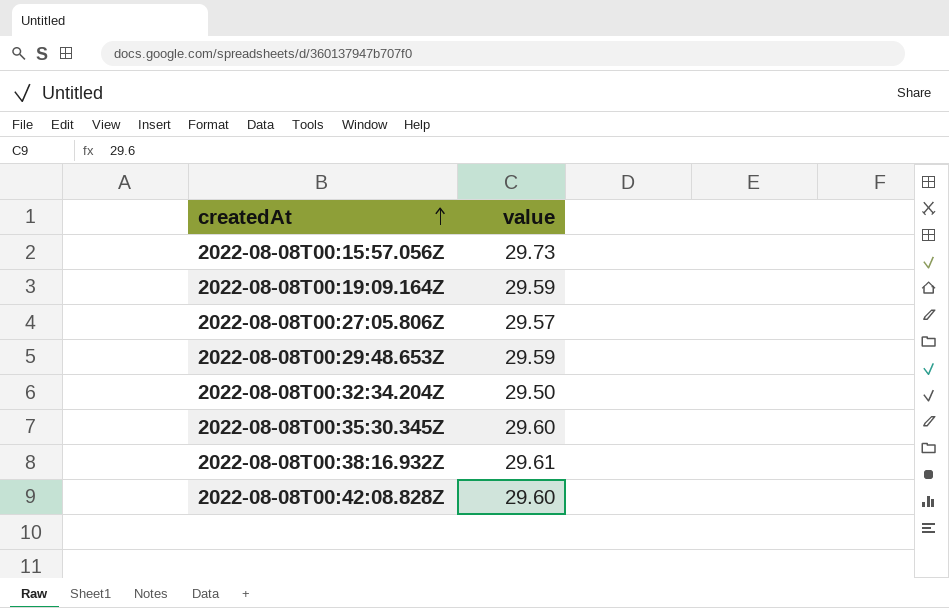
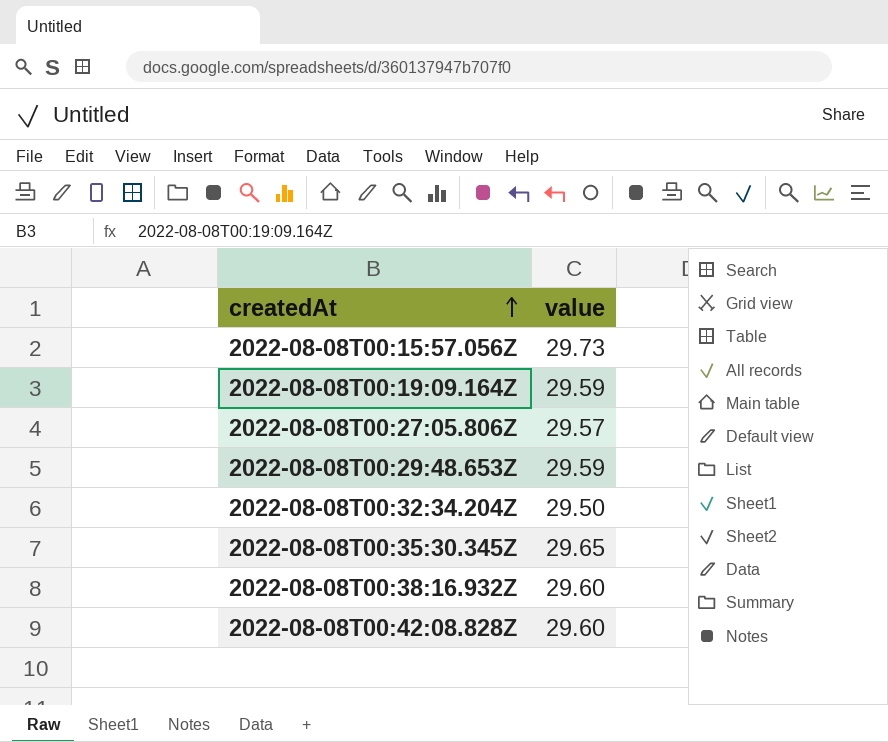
2022-08-08T00:35:30.345Z | value: 29.60 -> 29.65
2022-08-08T00:38:16.932Z | value: 29.61 -> 29.60

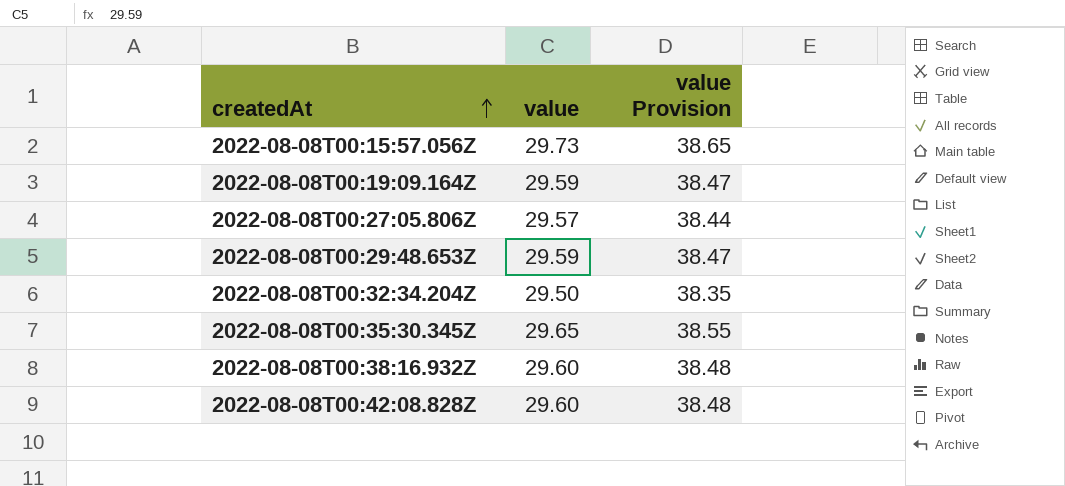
column value Provision | formula: none -> [value] * 1.3

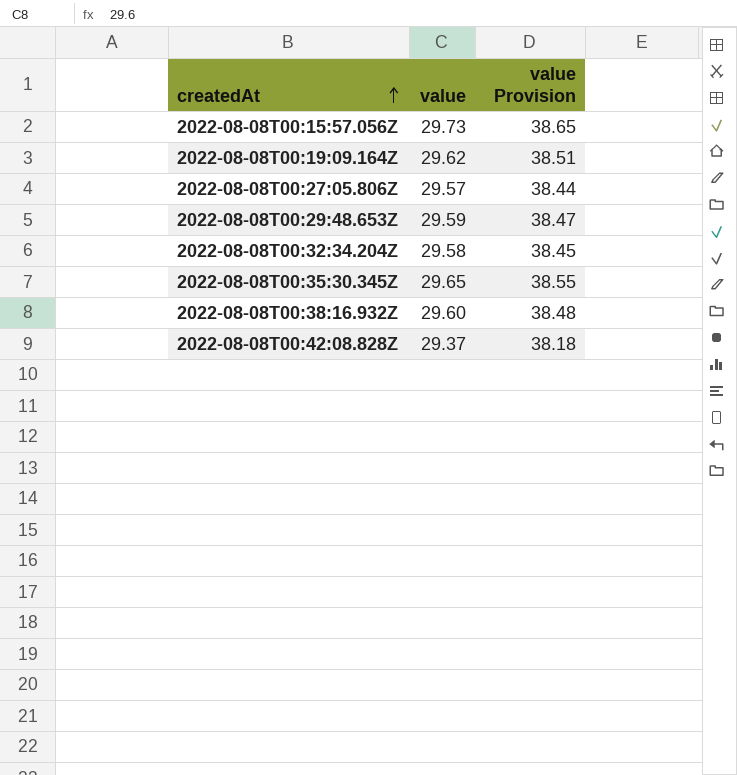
2022-08-08T00:19:09.164Z | value: 29.59 -> 29.62
2022-08-08T00:19:09.164Z | value Provision: 38.47 -> 38.51
2022-08-08T00:32:34.204Z | value: 29.50 -> 29.58
2022-08-08T00:32:34.204Z | value Provision: 38.35 -> 38.45
2022-08-08T00:42:08.828Z | value: 29.60 -> 29.37
2022-08-08T00:42:08.828Z | value Provision: 38.48 -> 38.18

